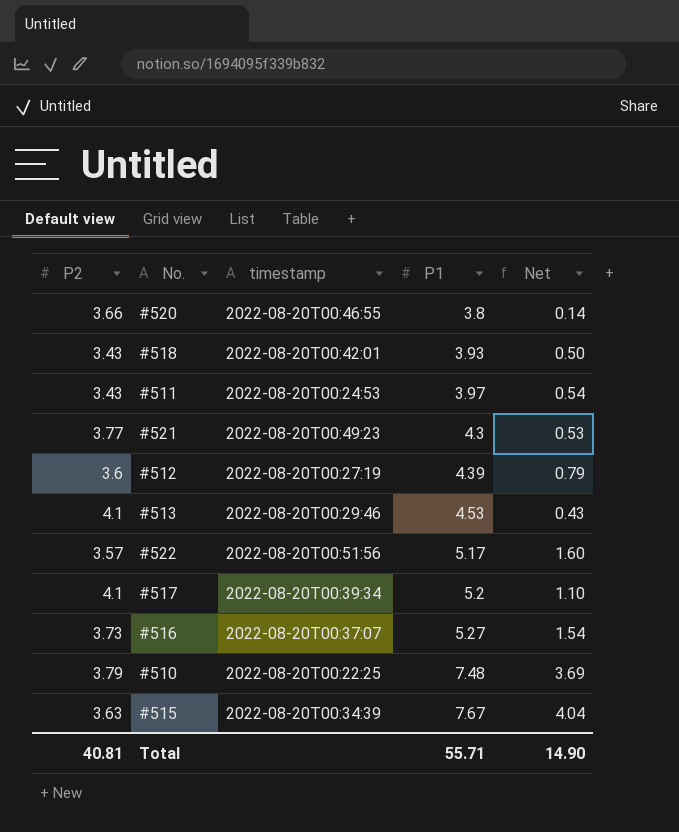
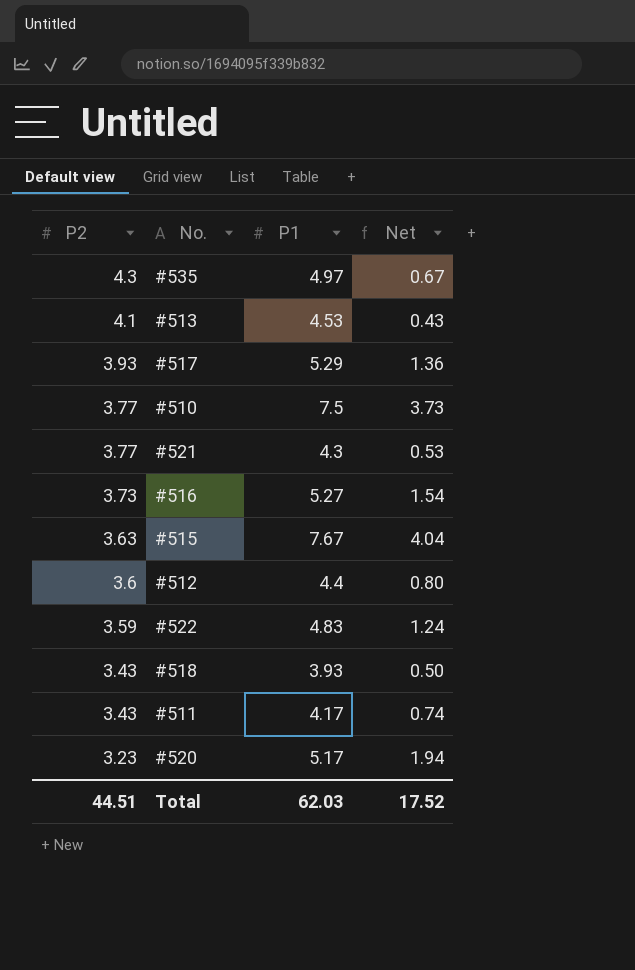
row order: P1 ascending -> P2 descending
column timestamp | position: 3 -> none
row #535: none -> 4.3 | 4.97 | 0.67
#517 | P2: 4.1 -> 3.93
#517 | P1: 5.2 -> 5.29
#517 | Net: 1.10 -> 1.36
#510 | P2: 3.79 -> 3.77
#510 | P1: 7.48 -> 7.5
#510 | Net: 3.69 -> 3.73
#512 | P1: 4.39 -> 4.4
#512 | Net: 0.79 -> 0.80
#522 | P2: 3.57 -> 3.59
#522 | P1: 5.17 -> 4.83
#522 | Net: 1.60 -> 1.24
#511 | P1: 3.97 -> 4.17
#511 | Net: 0.54 -> 0.74
#520 | P2: 3.66 -> 3.23
#520 | P1: 3.8 -> 5.17
#520 | Net: 0.14 -> 1.94
Total | P2: 40.81 -> 44.51
Total | P1: 55.71 -> 62.03
Total | Net: 14.90 -> 17.52

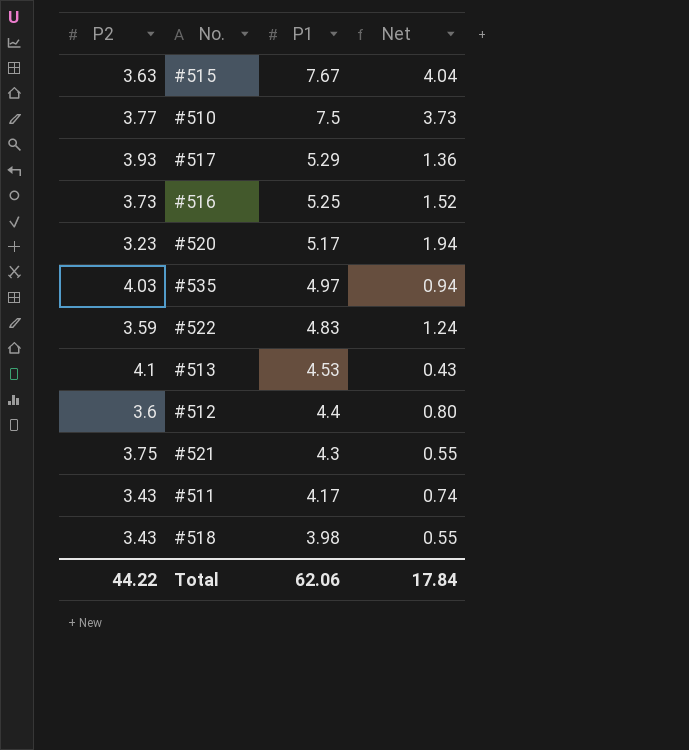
row order: P2 descending -> P1 descending
#516 | P1: 5.27 -> 5.25
#516 | Net: 1.54 -> 1.52
#535 | P2: 4.3 -> 4.03
#535 | Net: 0.67 -> 0.94
#521 | P2: 3.77 -> 3.75
#521 | Net: 0.53 -> 0.55
#518 | P1: 3.93 -> 3.98
#518 | Net: 0.50 -> 0.55
Total | P2: 44.51 -> 44.22
Total | P1: 62.03 -> 62.06
Total | Net: 17.52 -> 17.84

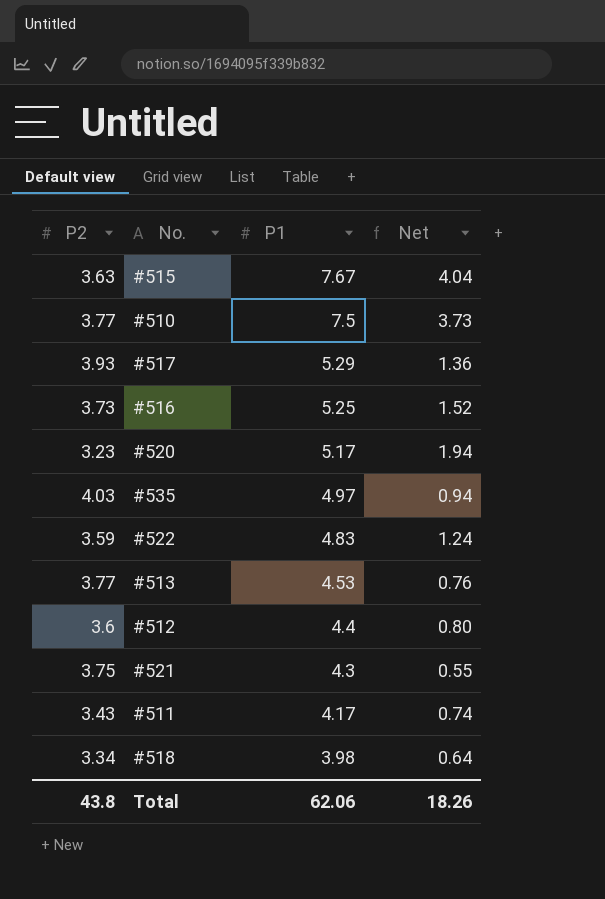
#513 | P2: 4.1 -> 3.77
#513 | Net: 0.43 -> 0.76
#518 | P2: 3.43 -> 3.34
#518 | Net: 0.55 -> 0.64
Total | P2: 44.22 -> 43.8
Total | Net: 17.84 -> 18.26

